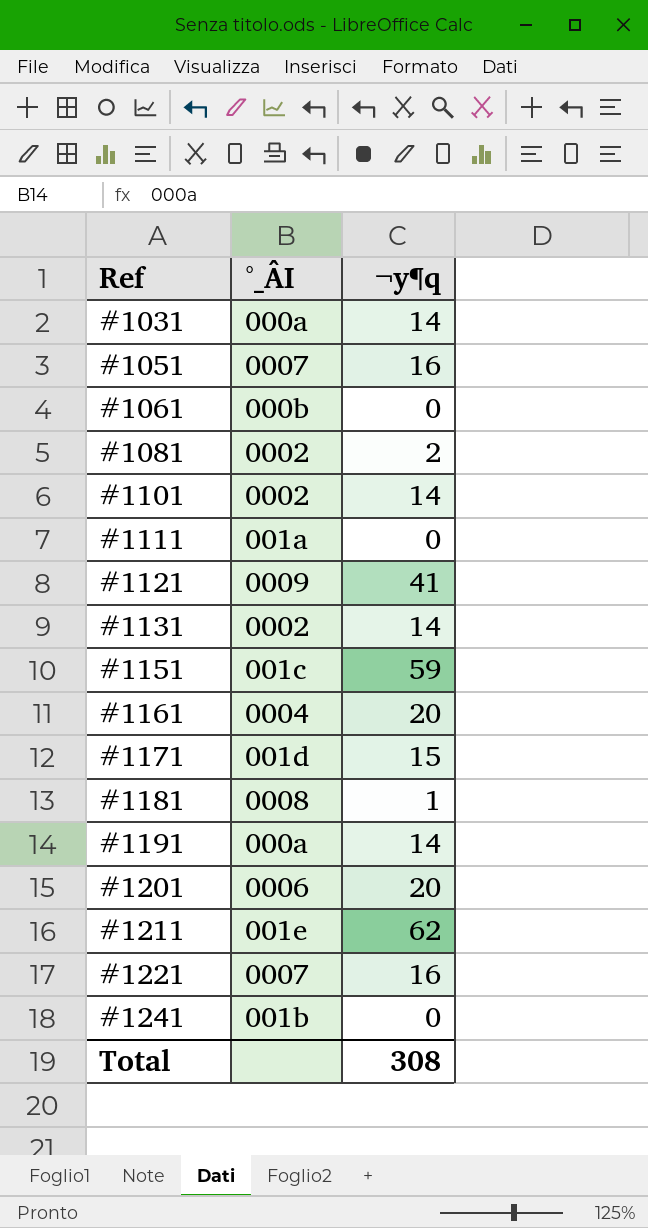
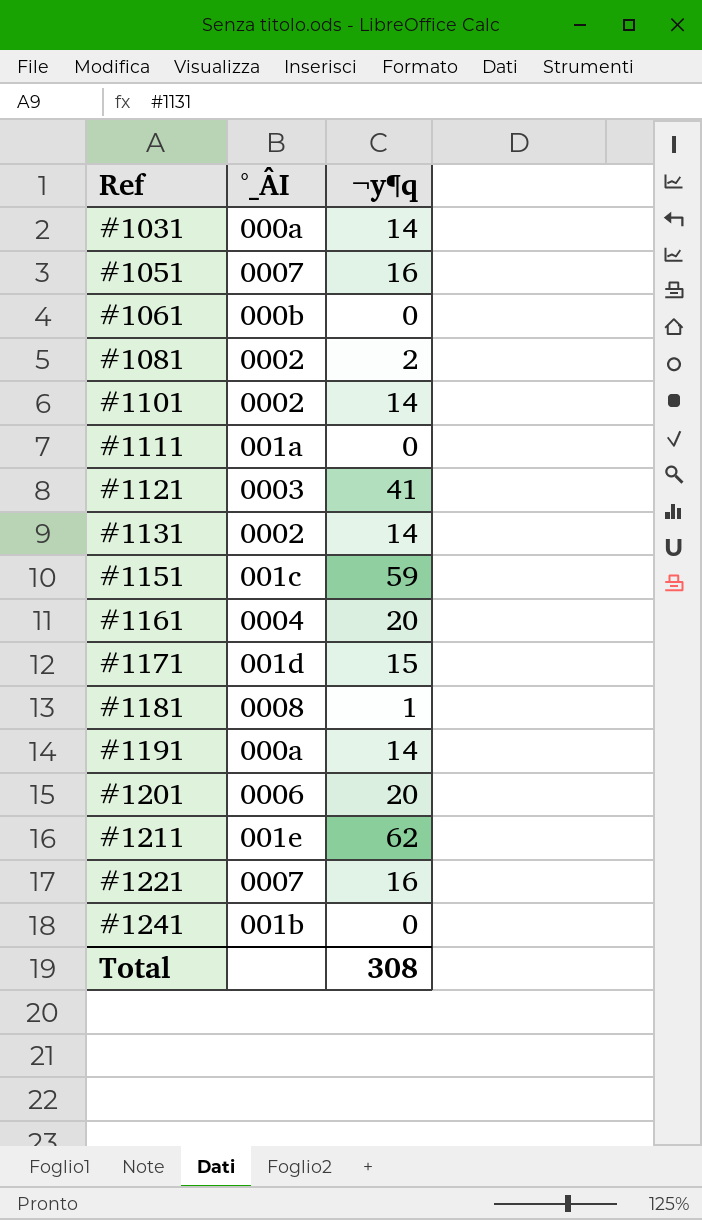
#1121 | °_ÂI: 0009 -> 0003

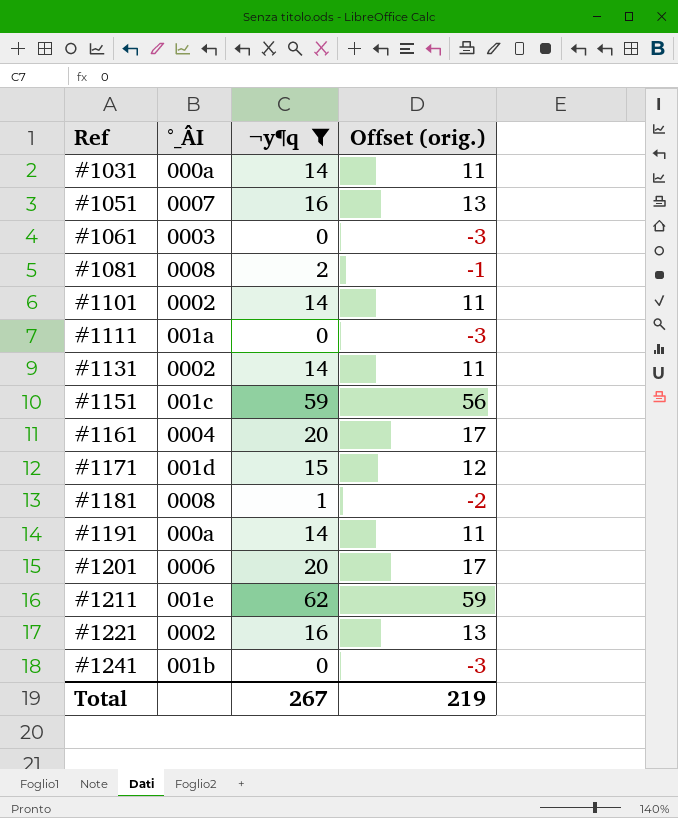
filter: none -> ¬y¶q != 41
column Offset (orig.) | formula: none -> [¬y¶q] - 3
#1061 | °_ÂI: 000b -> 0003
#1081 | °_ÂI: 0002 -> 0008
#1221 | °_ÂI: 0007 -> 0002
Total | ¬y¶q: 308 -> 267

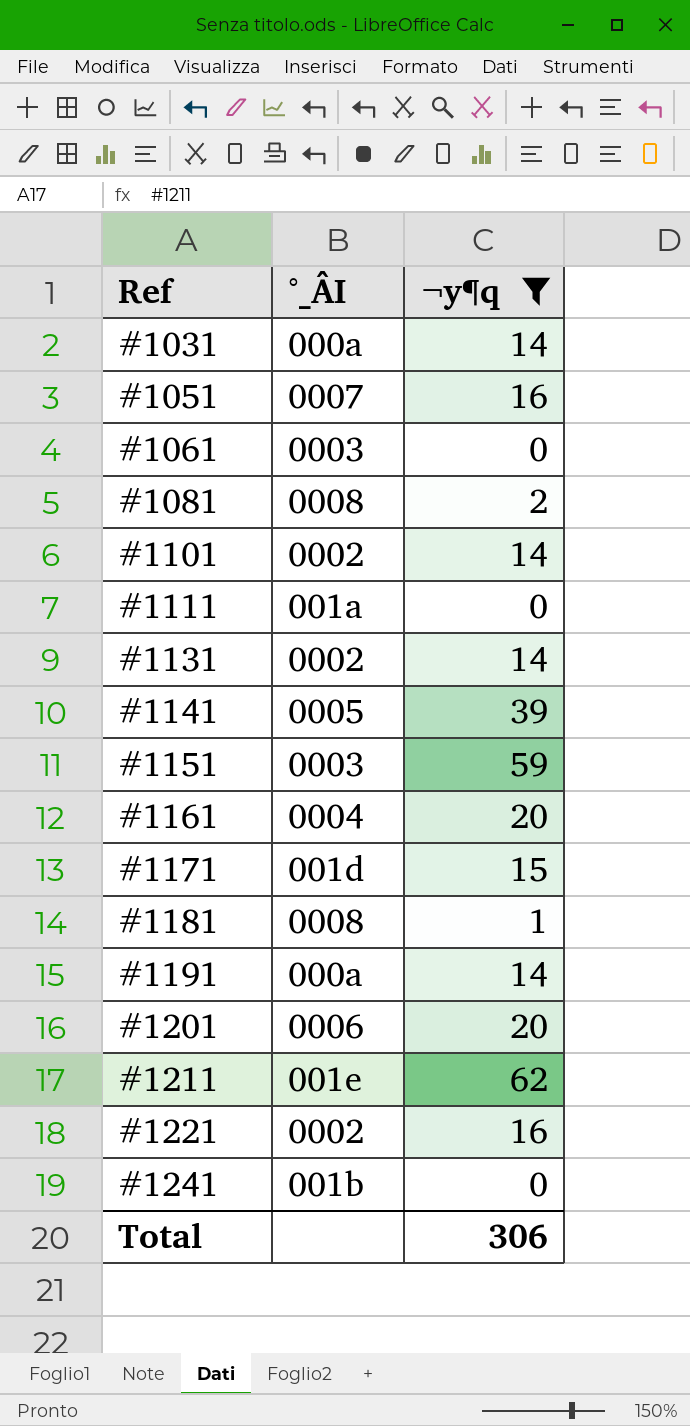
column Offset (orig.) | formula: [¬y¶q] - 3 -> none
row #1141: none -> 0005 | 39
#1151 | °_ÂI: 001c -> 0003
Total | ¬y¶q: 267 -> 306

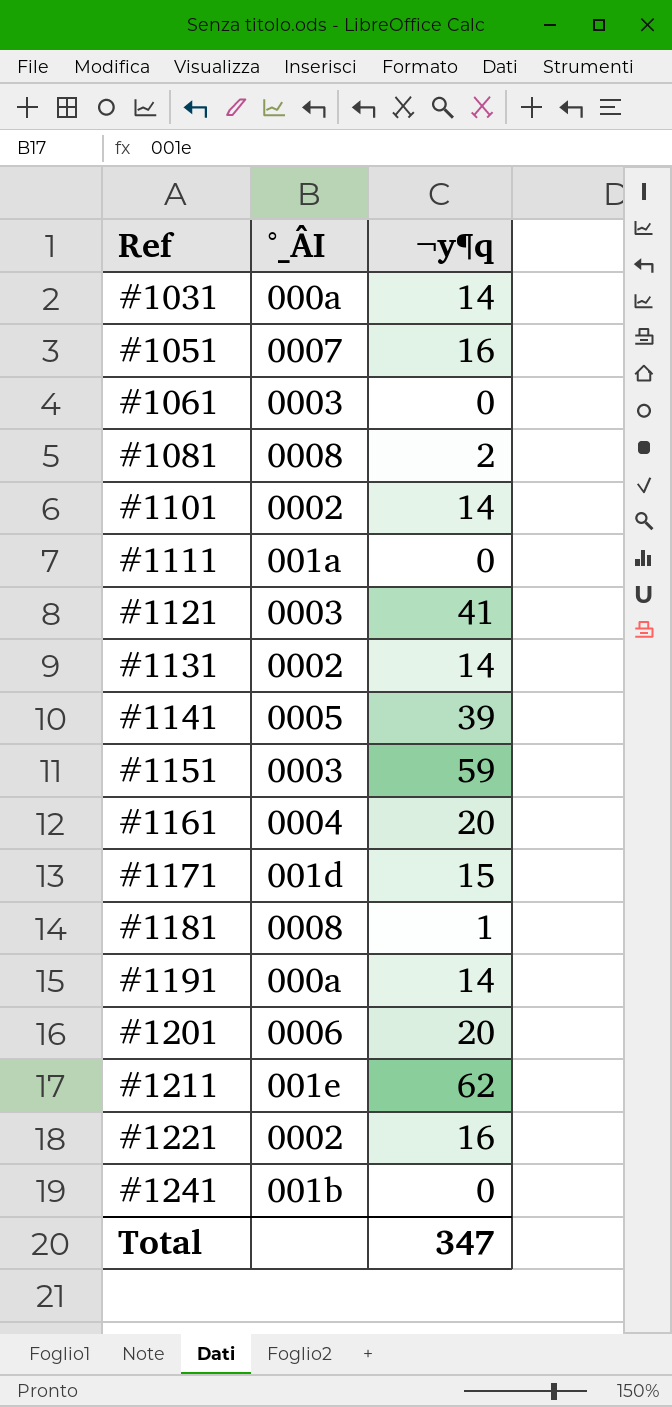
filter: ¬y¶q != 41 -> none
Total | ¬y¶q: 306 -> 347

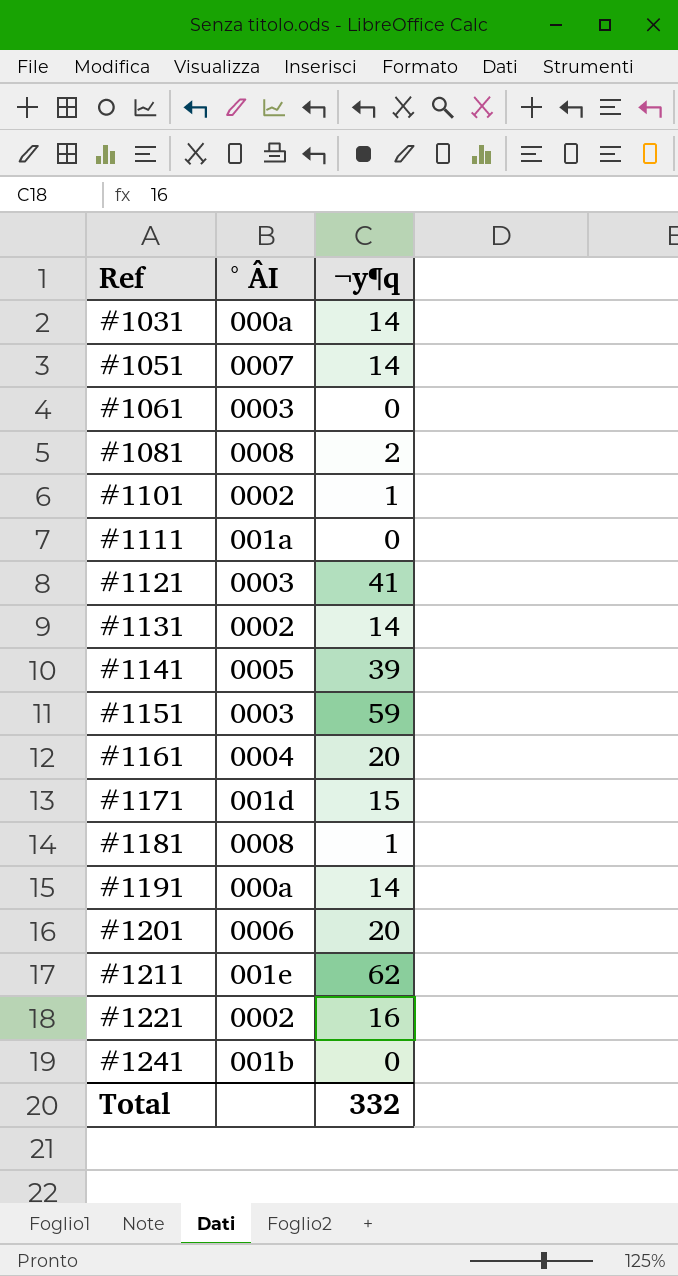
column name: °_ÂI -> ° ÂI
#1051 | ¬y¶q: 16 -> 14
#1101 | ¬y¶q: 14 -> 1
Total | ¬y¶q: 347 -> 332

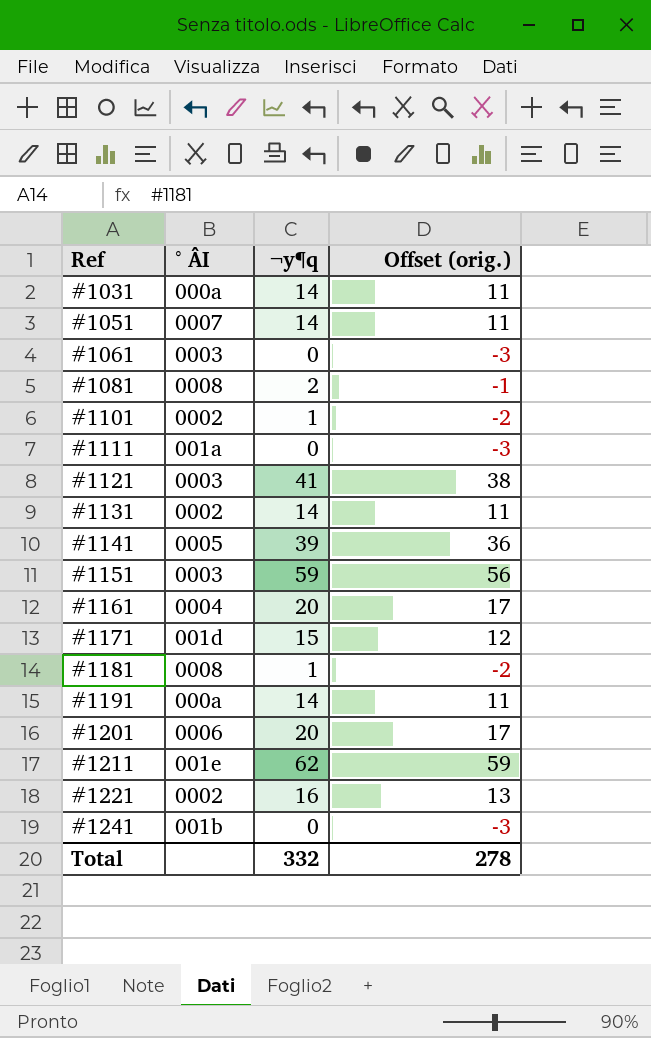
column Offset (orig.) | formula: none -> [¬y¶q] - 3

